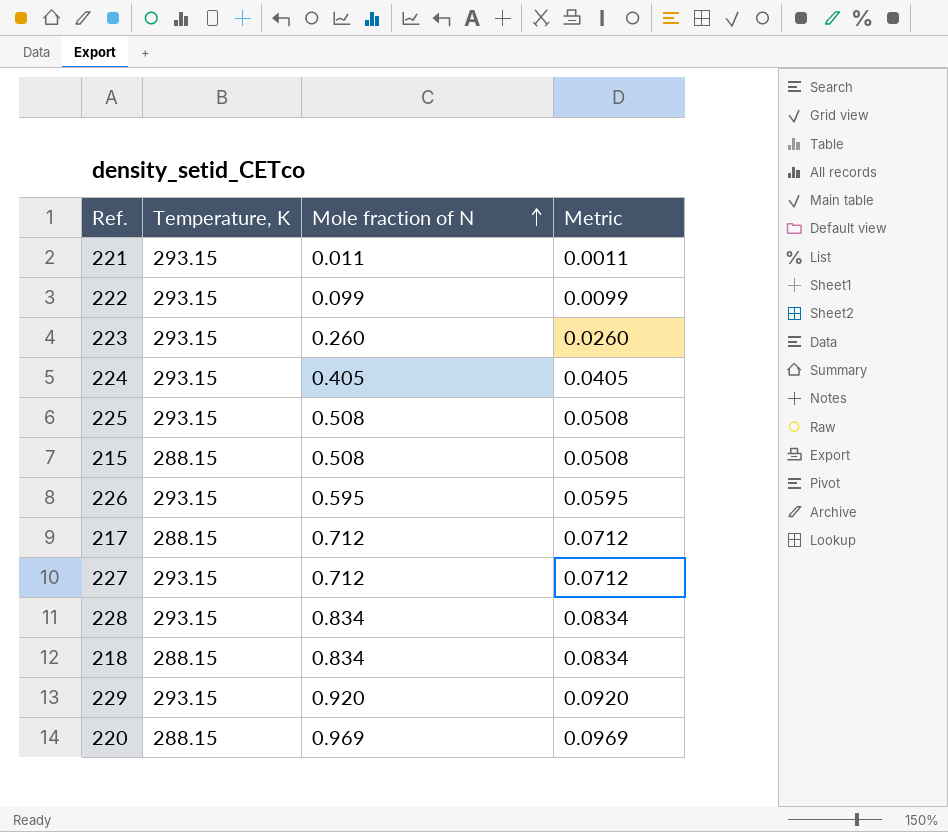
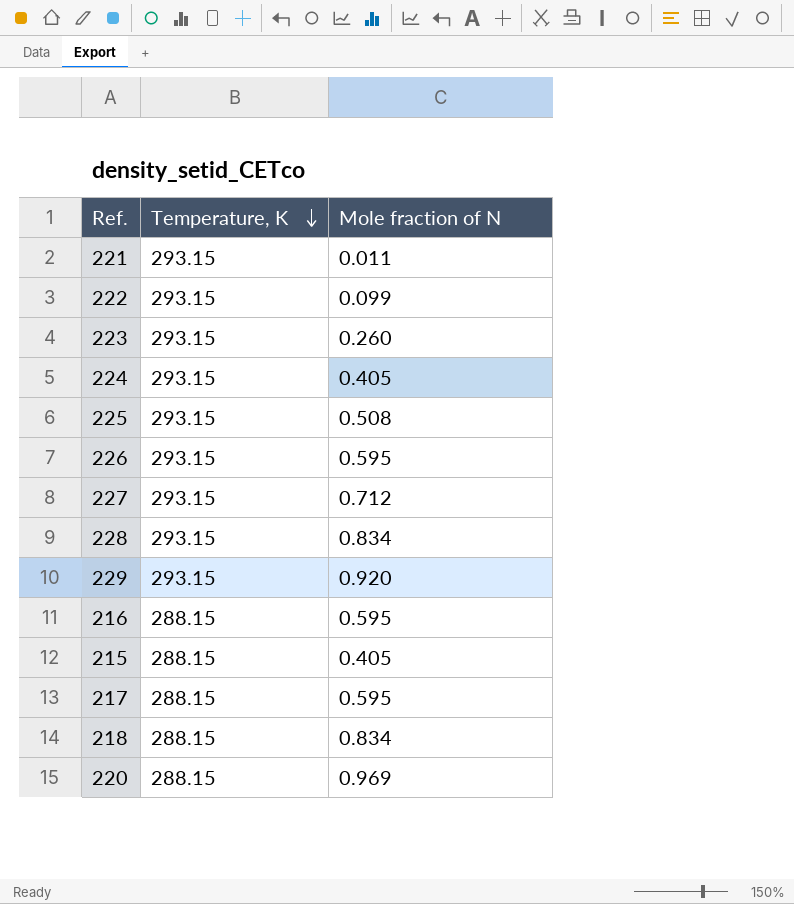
row order: Mole fraction of N ascending -> Temperature, K descending
column Metric | formula: [Mole fraction of N] * 0.1 -> none
row 216: none -> 288.15 | 0.595
215 | Mole fraction of N: 0.508 -> 0.405
217 | Mole fraction of N: 0.712 -> 0.595

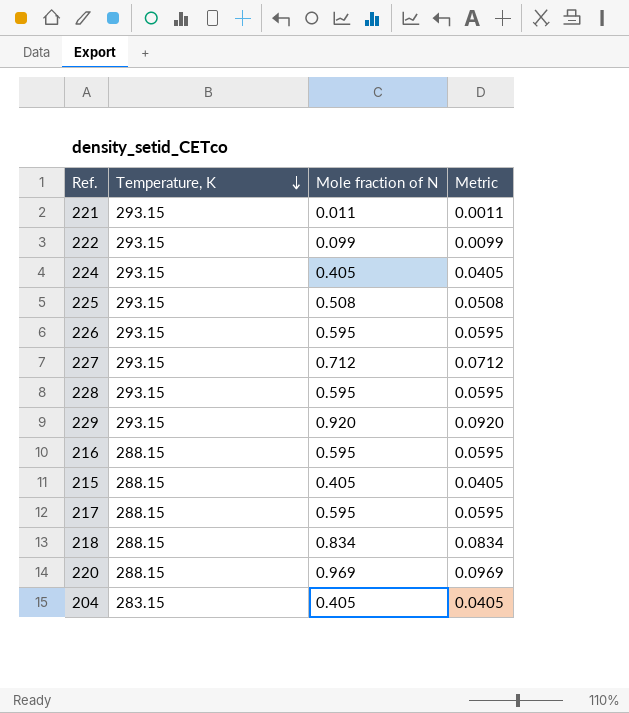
column Metric | formula: none -> [Mole fraction of N] * 0.1
row 223: 293.15 | 0.260 -> none
228 | Mole fraction of N: 0.834 -> 0.595
row 204: none -> 283.15 | 0.405 | 0.0405

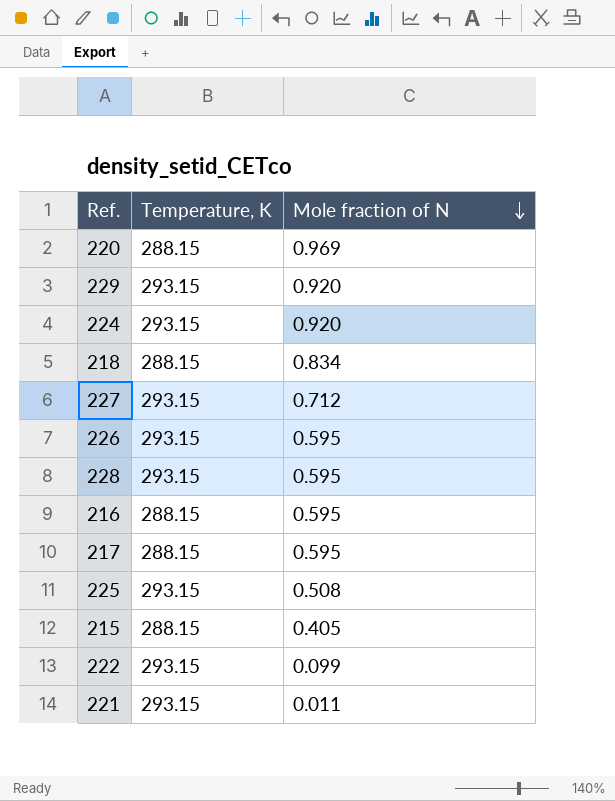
row order: Temperature, K descending -> Mole fraction of N descending
column Metric | formula: [Mole fraction of N] * 0.1 -> none
row 204: 283.15 | 0.405 | 0.0405 -> none
224 | Mole fraction of N: 0.405 -> 0.920

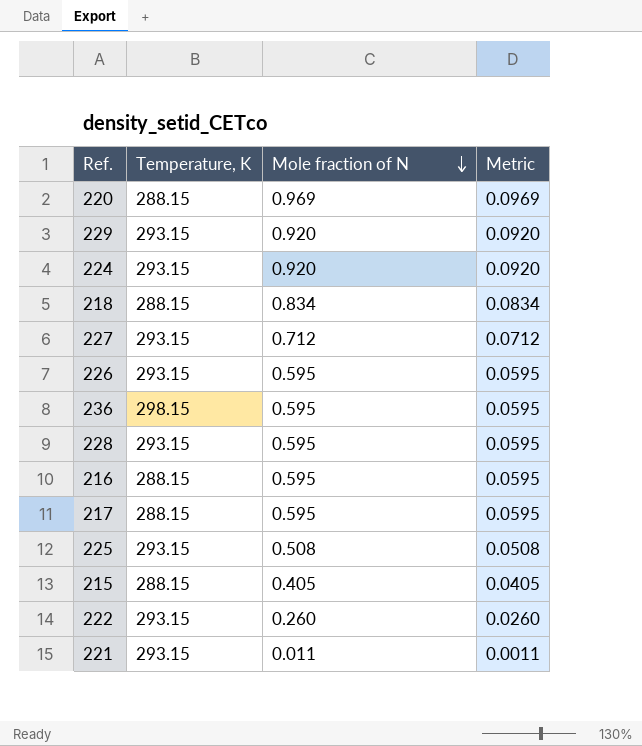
column Metric | formula: none -> [Mole fraction of N] * 0.1
row 236: none -> 298.15 | 0.595 | 0.0595
222 | Mole fraction of N: 0.099 -> 0.260

